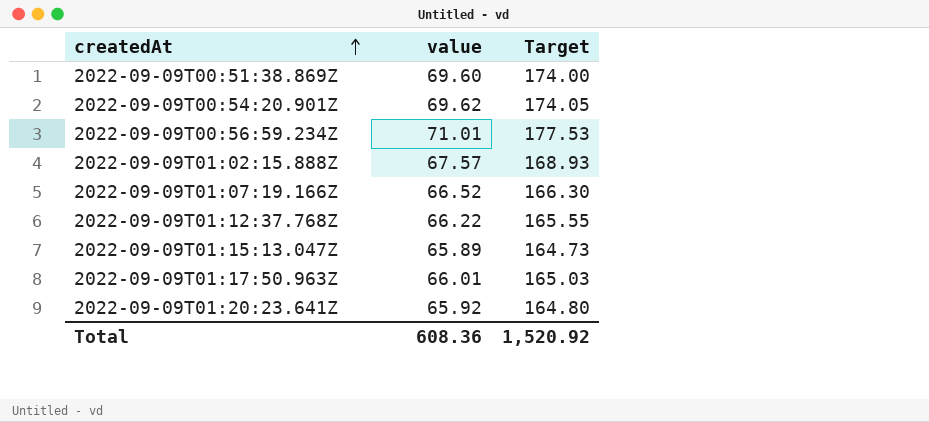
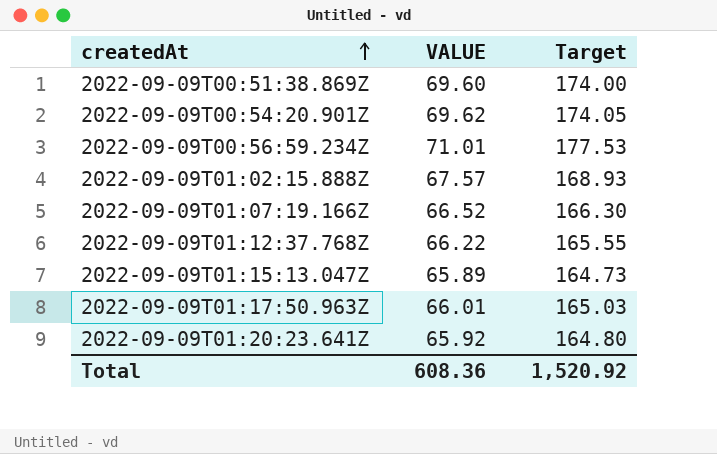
column name: value -> VALUE

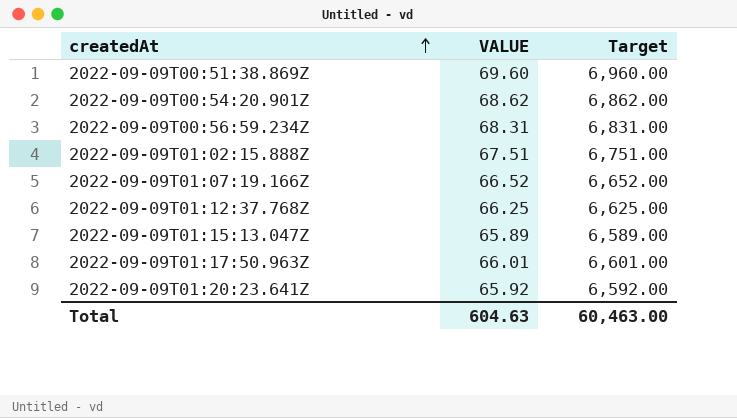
column Target | formula: [VALUE] * 2.5 -> [VALUE] * 100
2022-09-09T00:54:20.901Z | VALUE: 69.62 -> 68.62
2022-09-09T00:56:59.234Z | VALUE: 71.01 -> 68.31
2022-09-09T01:02:15.888Z | VALUE: 67.57 -> 67.51
2022-09-09T01:12:37.768Z | VALUE: 66.22 -> 66.25
Total | VALUE: 608.36 -> 604.63
Total | Target: 1,520.92 -> 60,463.00

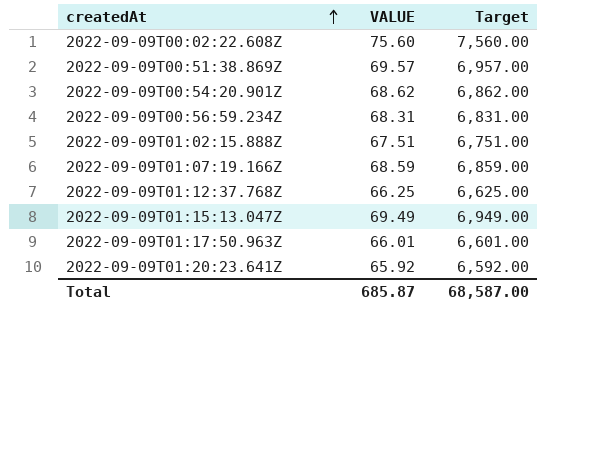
row 2022-09-09T00:02:22.608Z: none -> 75.60 | 7,560.00
2022-09-09T00:51:38.869Z | VALUE: 69.60 -> 69.57
2022-09-09T00:51:38.869Z | Target: 6,960.00 -> 6,957.00
2022-09-09T01:07:19.166Z | VALUE: 66.52 -> 68.59
2022-09-09T01:07:19.166Z | Target: 6,652.00 -> 6,859.00
2022-09-09T01:15:13.047Z | VALUE: 65.89 -> 69.49
2022-09-09T01:15:13.047Z | Target: 6,589.00 -> 6,949.00
Total | VALUE: 604.63 -> 685.87
Total | Target: 60,463.00 -> 68,587.00

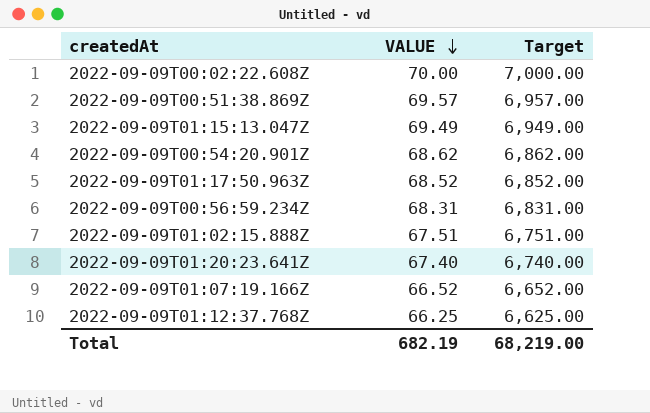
row order: createdAt ascending -> VALUE descending
2022-09-09T00:02:22.608Z | VALUE: 75.60 -> 70.00
2022-09-09T00:02:22.608Z | Target: 7,560.00 -> 7,000.00
2022-09-09T01:17:50.963Z | VALUE: 66.01 -> 68.52
2022-09-09T01:17:50.963Z | Target: 6,601.00 -> 6,852.00
2022-09-09T01:20:23.641Z | VALUE: 65.92 -> 67.40
2022-09-09T01:20:23.641Z | Target: 6,592.00 -> 6,740.00
2022-09-09T01:07:19.166Z | VALUE: 68.59 -> 66.52
2022-09-09T01:07:19.166Z | Target: 6,859.00 -> 6,652.00
Total | VALUE: 685.87 -> 682.19
Total | Target: 68,587.00 -> 68,219.00

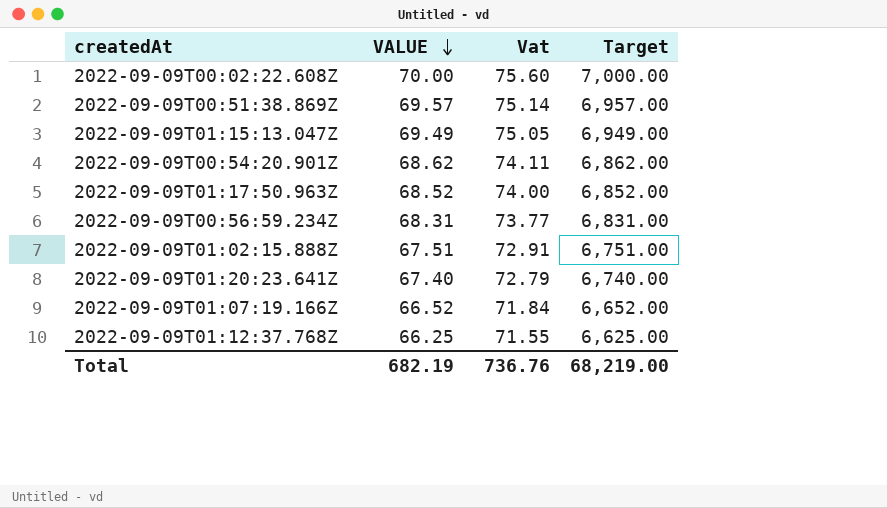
column Vat | formula: none -> [VALUE] * 1.08

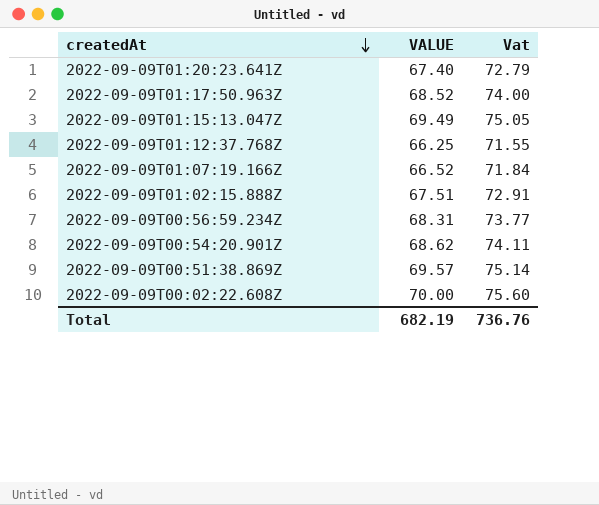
row order: VALUE descending -> createdAt descending
column Target | formula: [VALUE] * 100 -> none

